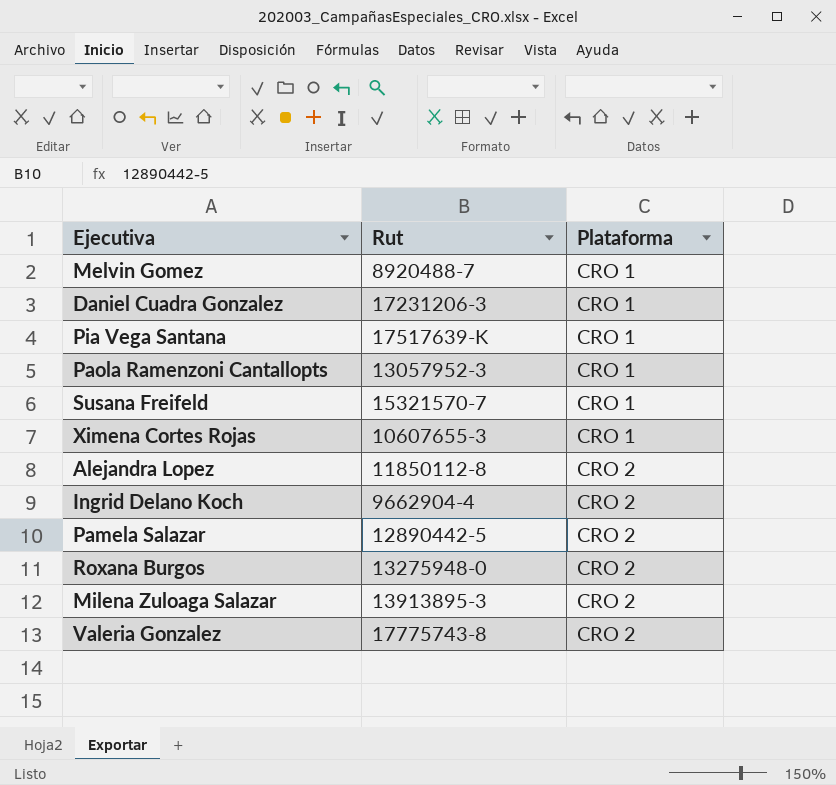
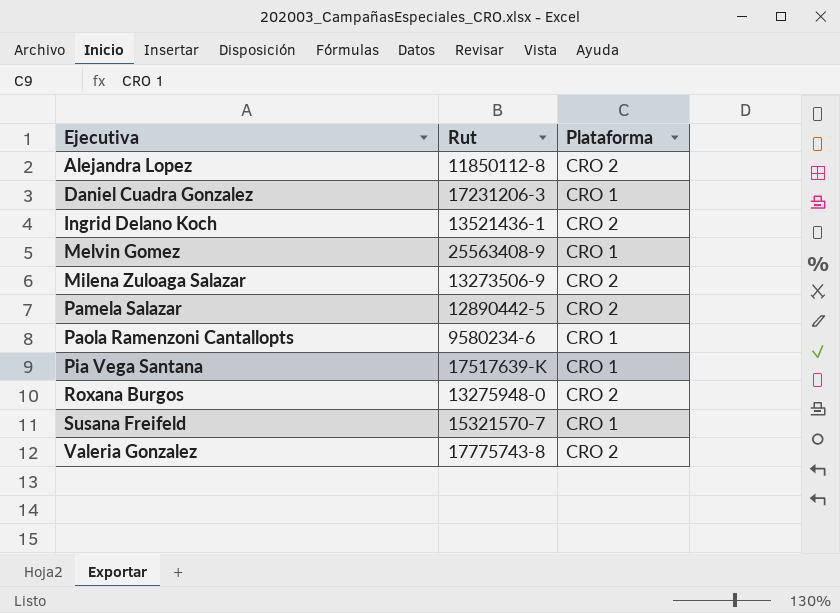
row order: Plataforma ascending -> Ejecutiva ascending
row Ximena Cortes Rojas: 10607655-3 | CRO 1 -> none
Ingrid Delano Koch | Rut: 9662904-4 -> 13521436-1
Melvin Gomez | Rut: 8920488-7 -> 25563408-9
Milena Zuloaga Salazar | Rut: 13913895-3 -> 13273506-9
Paola Ramenzoni Cantallopts | Rut: 13057952-3 -> 9580234-6

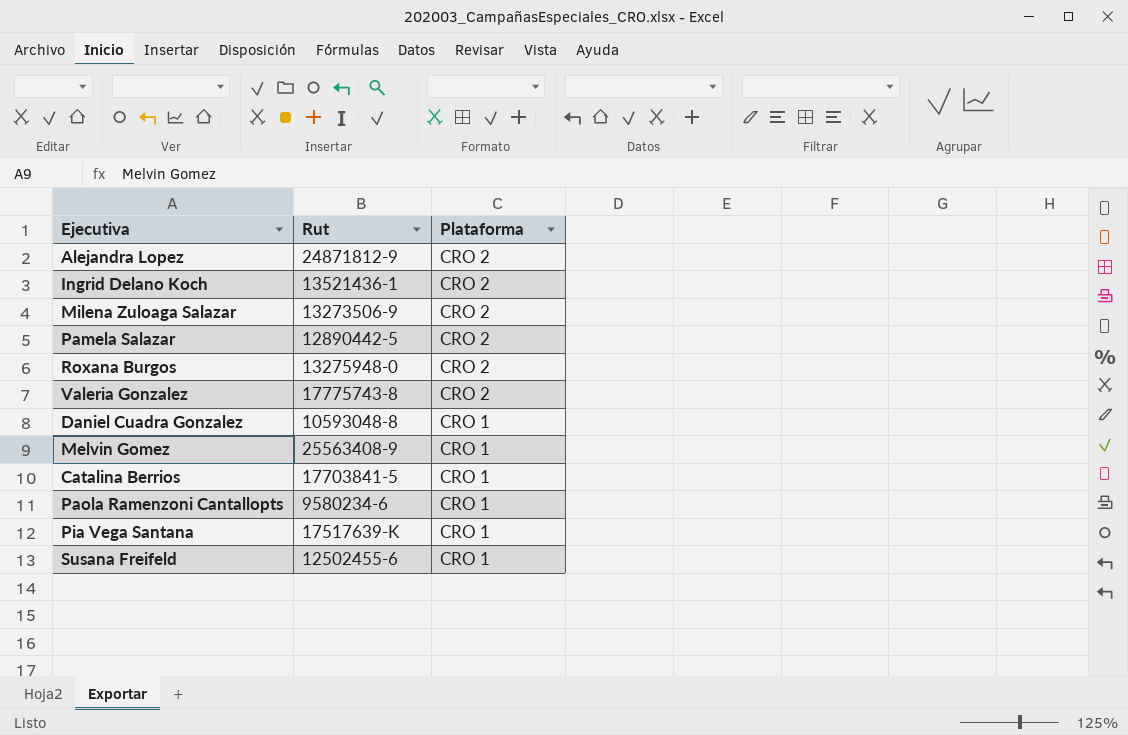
row order: Ejecutiva ascending -> Plataforma descending
Alejandra Lopez | Rut: 11850112-8 -> 24871812-9
Daniel Cuadra Gonzalez | Rut: 17231206-3 -> 10593048-8
row Catalina Berrios: none -> 17703841-5 | CRO 1
Susana Freifeld | Rut: 15321570-7 -> 12502455-6

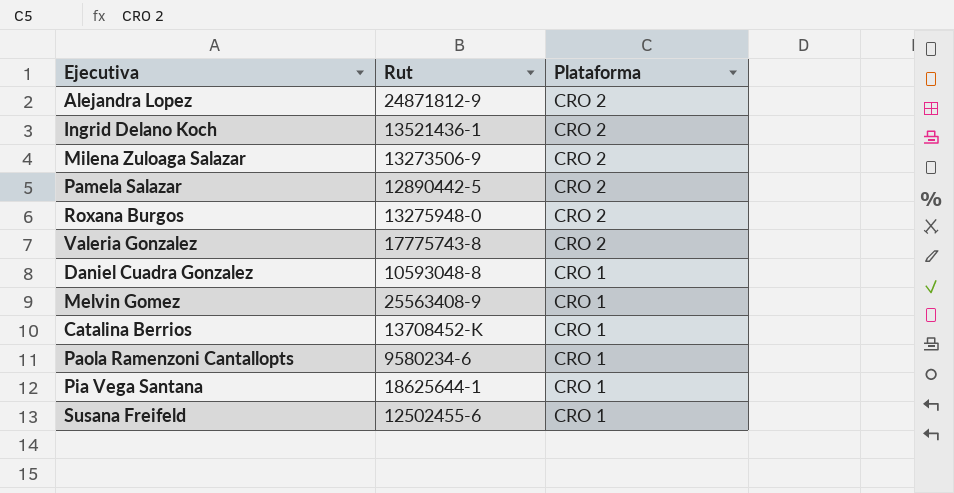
Catalina Berrios | Rut: 17703841-5 -> 13708452-K
Pia Vega Santana | Rut: 17517639-K -> 18625644-1

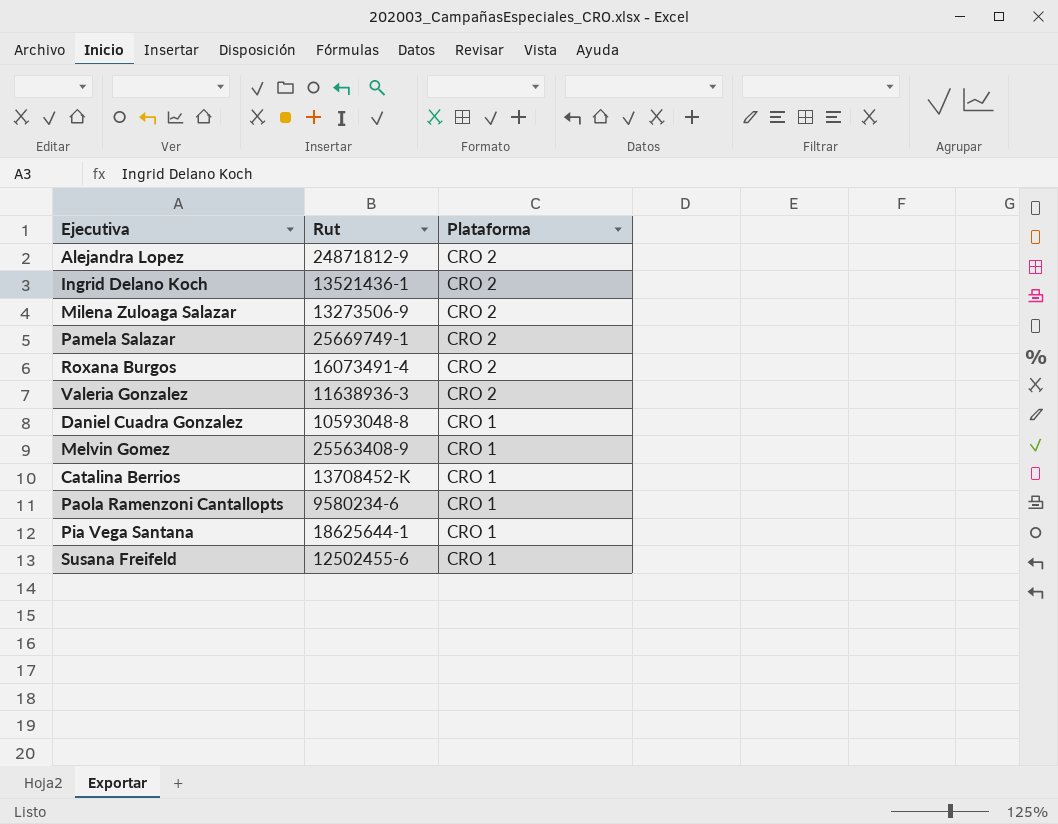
Pamela Salazar | Rut: 12890442-5 -> 25669749-1
Roxana Burgos | Rut: 13275948-0 -> 16073491-4
Valeria Gonzalez | Rut: 17775743-8 -> 11638936-3

